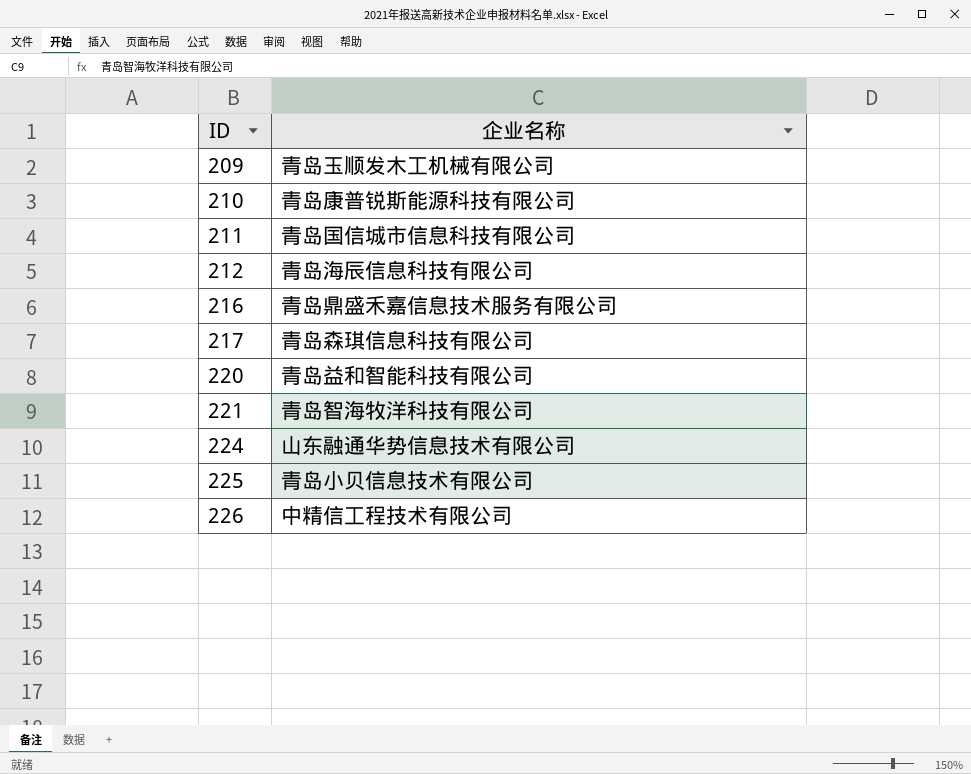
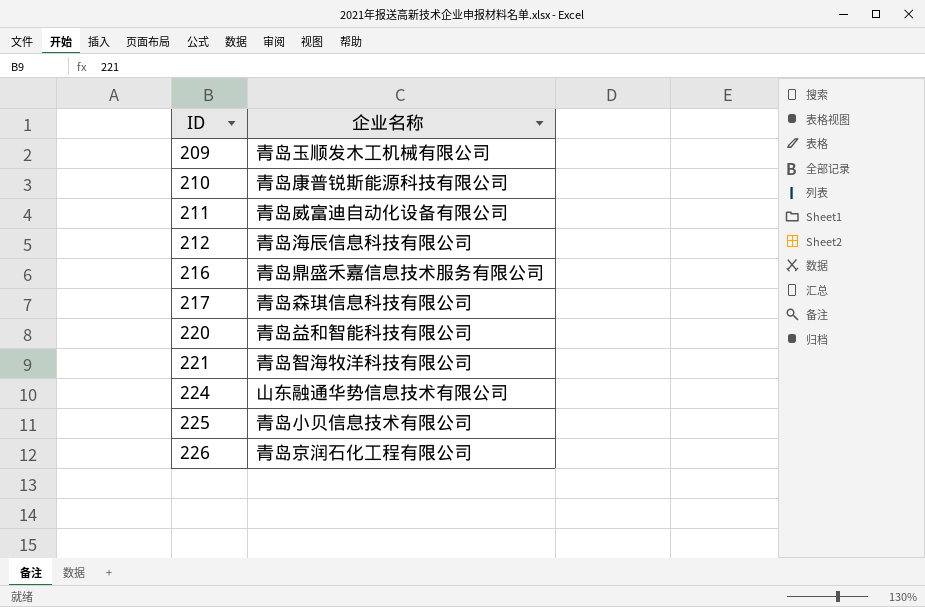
211 | 企业名称: 青岛国信城市信息科技有限公司 -> 青岛威富迪自动化设备有限公司
226 | 企业名称: 中精信工程技术有限公司 -> 青岛京润石化工程有限公司

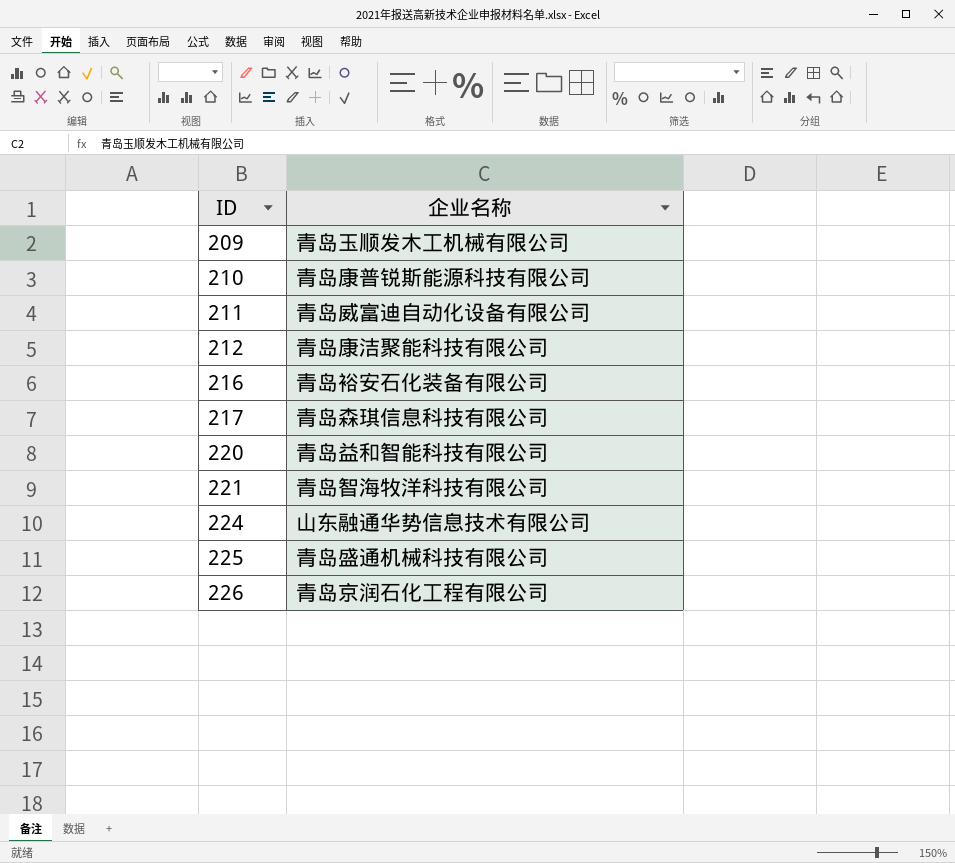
212 | 企业名称: 青岛海辰信息科技有限公司 -> 青岛康洁聚能科技有限公司
216 | 企业名称: 青岛鼎盛禾嘉信息技术服务有限公司 -> 青岛裕安石化装备有限公司
225 | 企业名称: 青岛小贝信息技术有限公司 -> 青岛盛通机械科技有限公司

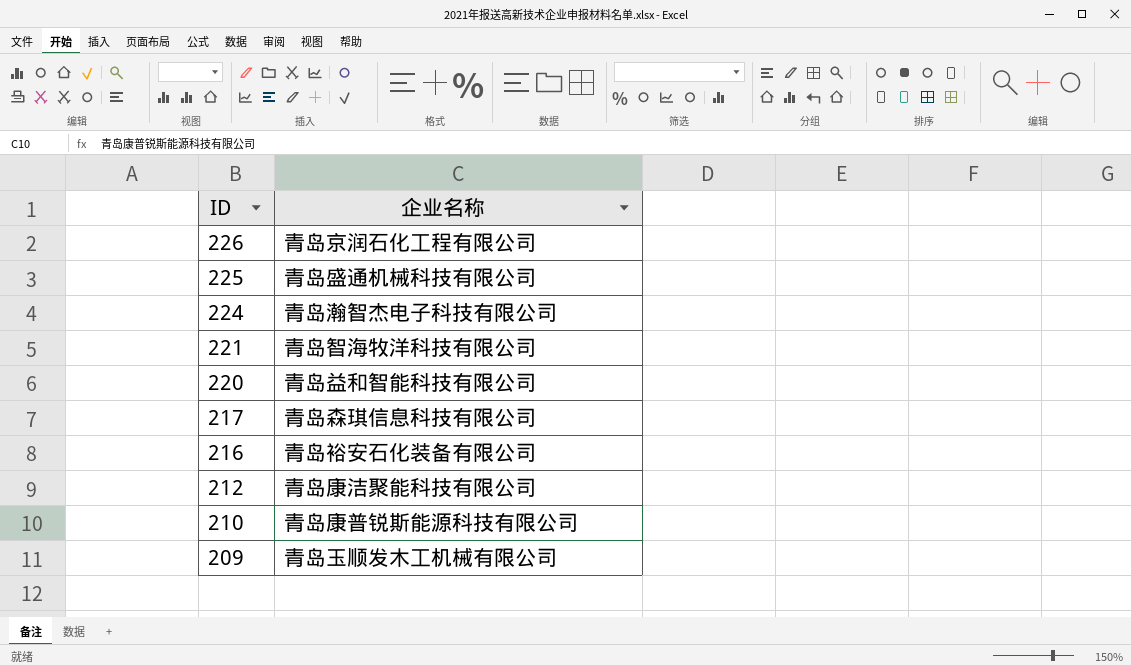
row order: ID ascending -> ID descending
row 211: 青岛威富迪自动化设备有限公司 -> none
224 | 企业名称: 山东融通华势信息技术有限公司 -> 青岛瀚智杰电子科技有限公司

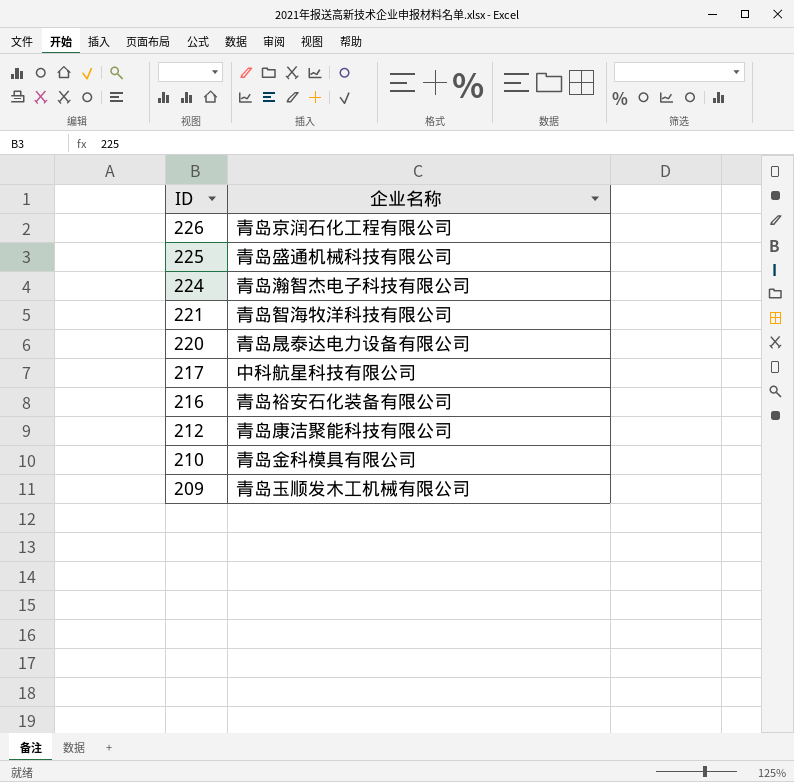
220 | 企业名称: 青岛益和智能科技有限公司 -> 青岛晟泰达电力设备有限公司
217 | 企业名称: 青岛森琪信息科技有限公司 -> 中科航星科技有限公司
210 | 企业名称: 青岛康普锐斯能源科技有限公司 -> 青岛金科模具有限公司

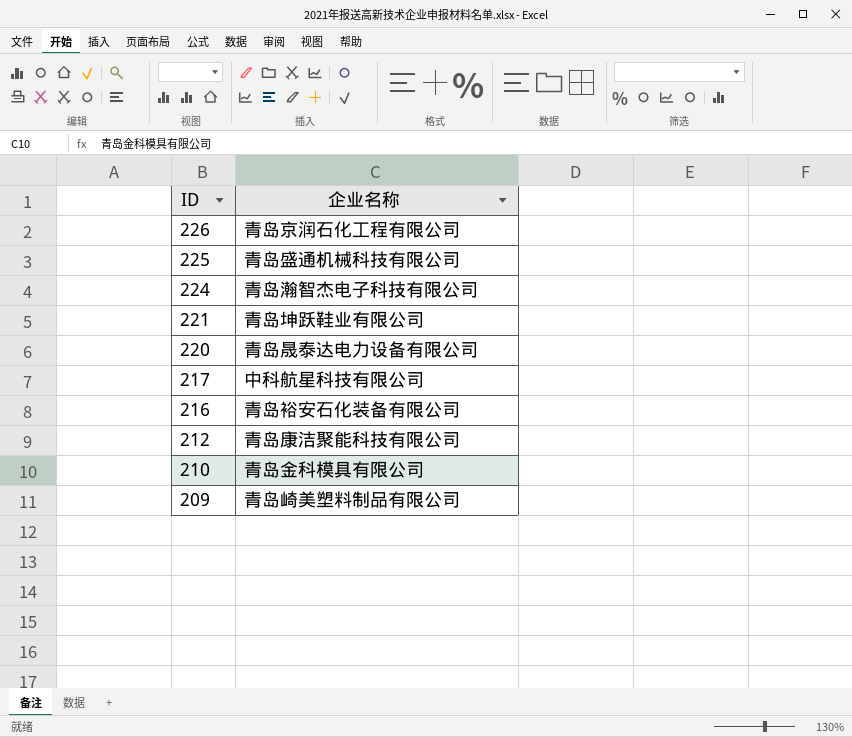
221 | 企业名称: 青岛智海牧洋科技有限公司 -> 青岛坤跃鞋业有限公司
209 | 企业名称: 青岛玉顺发木工机械有限公司 -> 青岛崎美塑料制品有限公司

